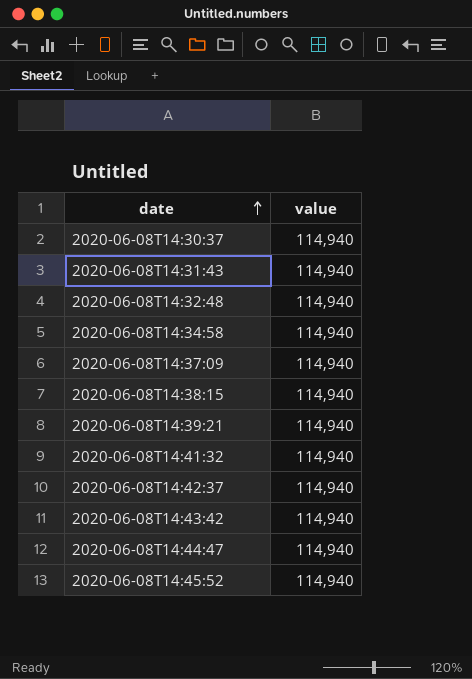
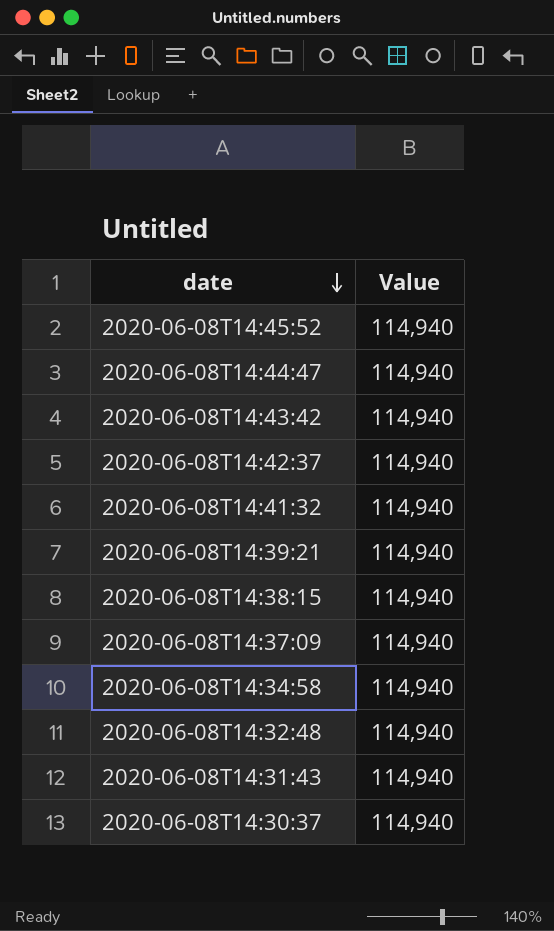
row order: date ascending -> date descending
column name: value -> Value

